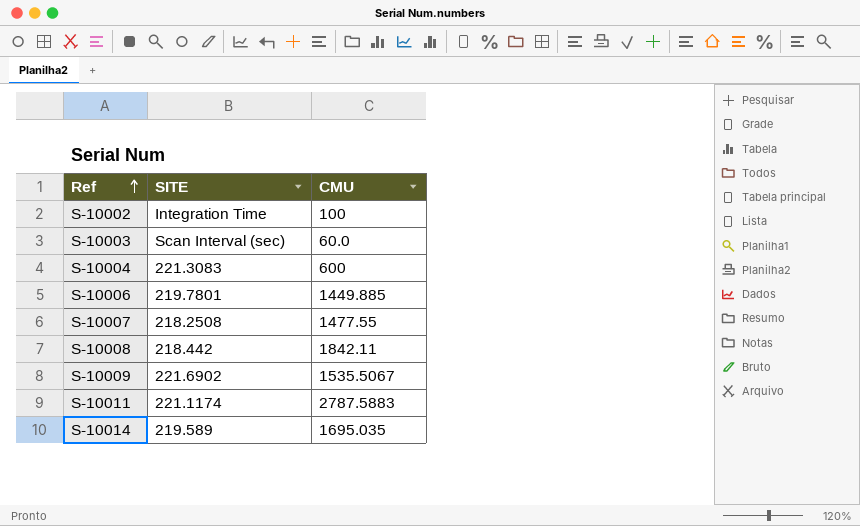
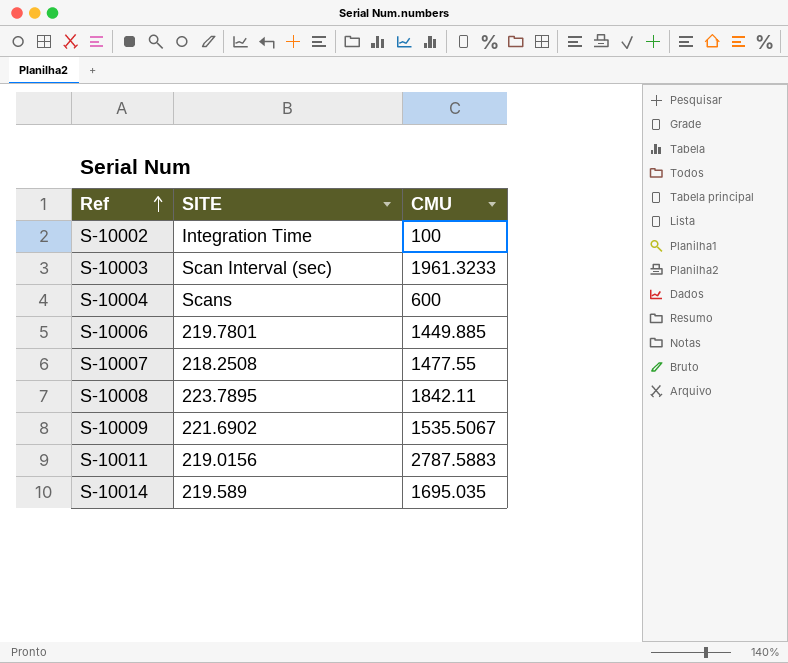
S-10003 | CMU: 60.0 -> 1961.3233
S-10004 | SITE: 221.3083 -> Scans
S-10008 | SITE: 218.442 -> 223.7895
S-10011 | SITE: 221.1174 -> 219.0156

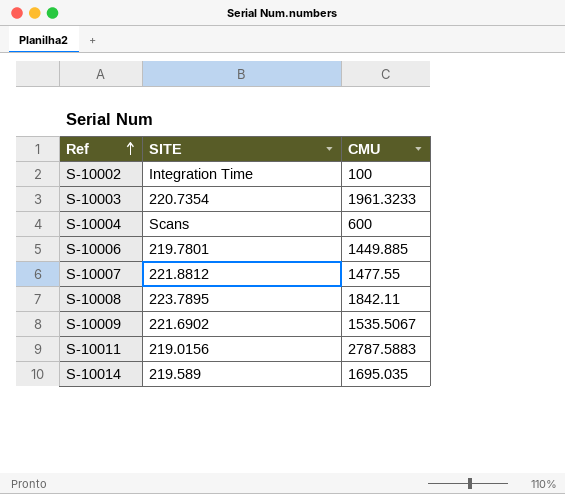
S-10003 | SITE: Scan Interval (sec) -> 220.7354
S-10007 | SITE: 218.2508 -> 221.8812

